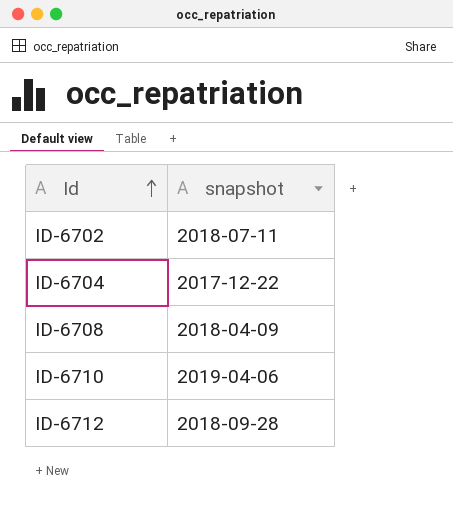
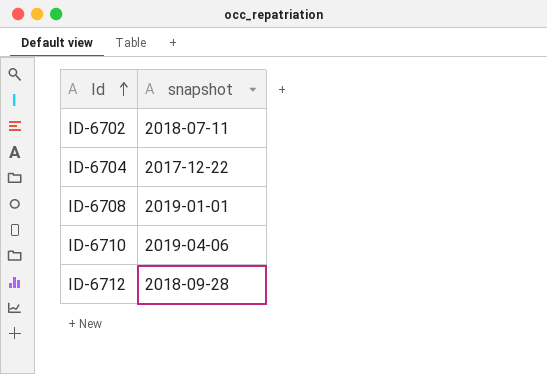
ID-6708 | snapshot: 2018-04-09 -> 2019-01-01

